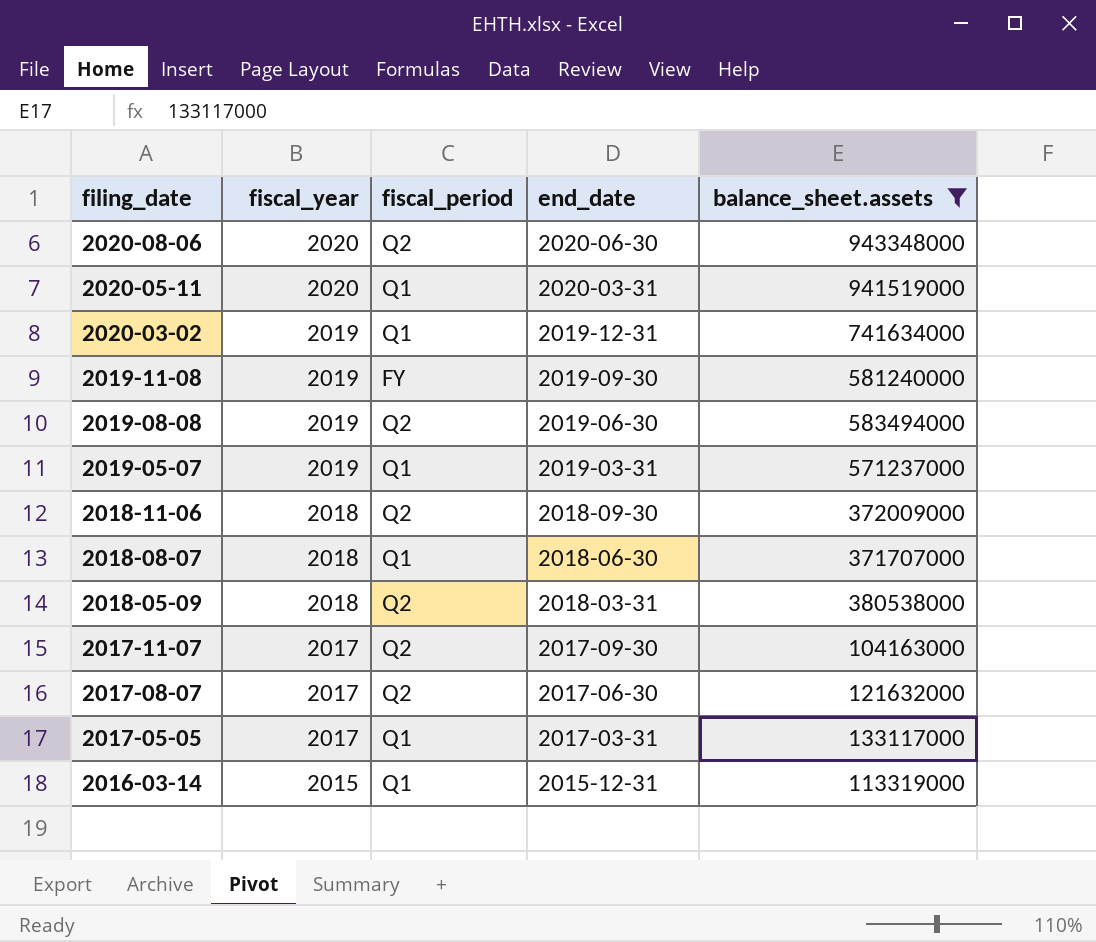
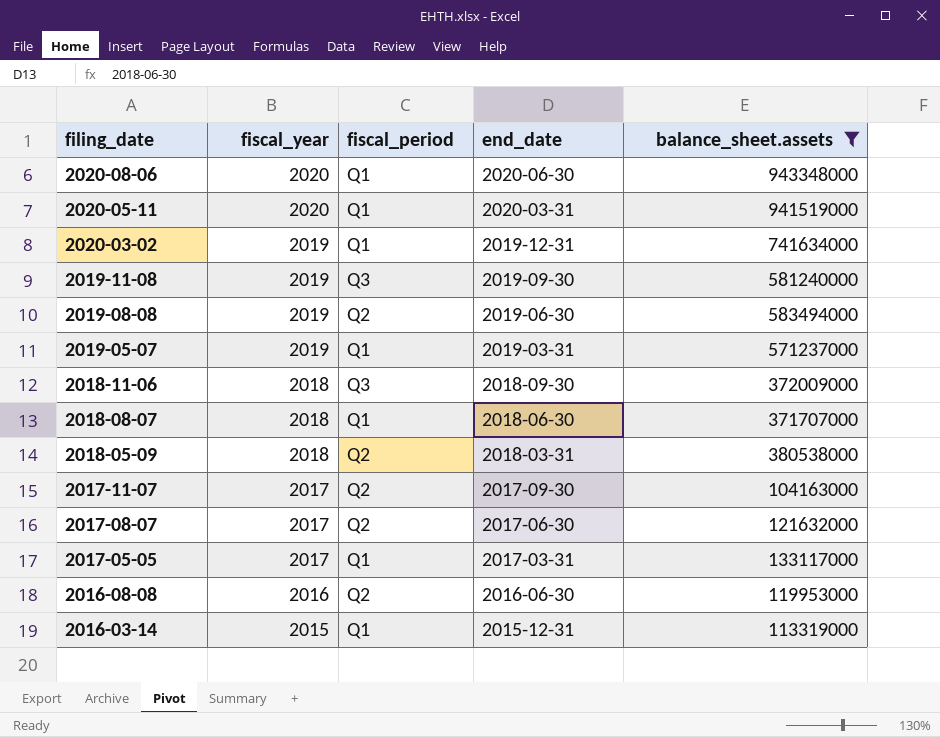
2020-08-06 | fiscal_period: Q2 -> Q1
2019-11-08 | fiscal_period: FY -> Q3
2018-11-06 | fiscal_period: Q2 -> Q3
row 2016-08-08: none -> 2016 | Q2 | 2016-06-30 | 119953000

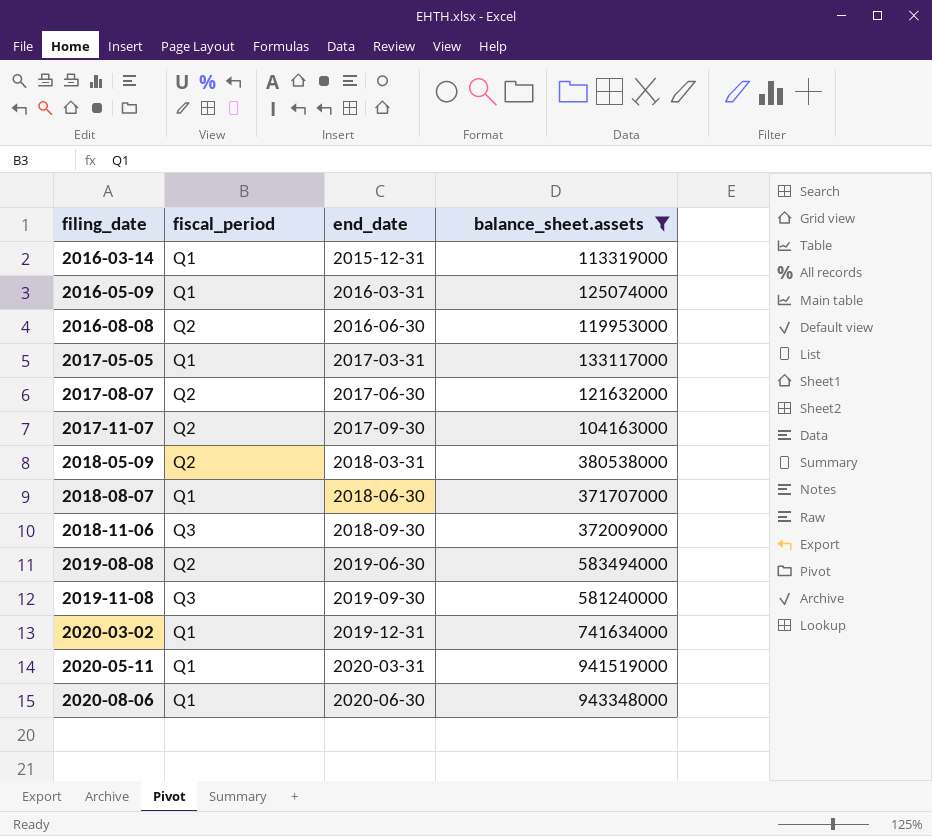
row order: filing_date descending -> filing_date ascending
column fiscal_year | position: 2 -> none
row 2019-05-07: 2019 | Q1 | 2019-03-31 | 571237000 -> none
row 2016-05-09: none -> Q1 | 2016-03-31 | 125074000

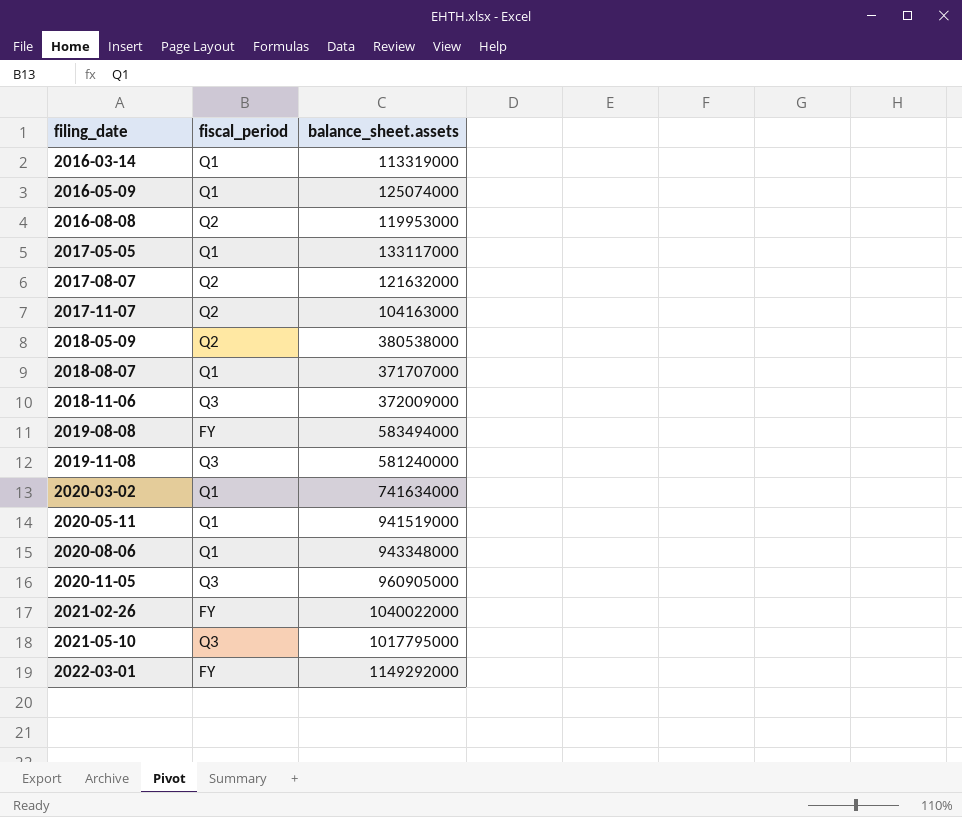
filter: balance_sheet.assets <= 943348000 -> none
column end_date | position: 3 -> none
2019-08-08 | fiscal_period: Q2 -> FY

